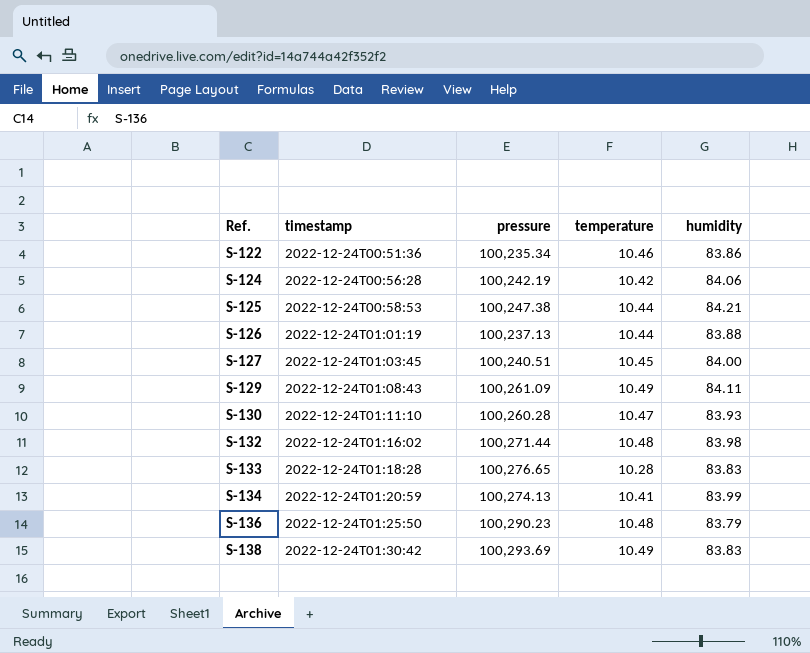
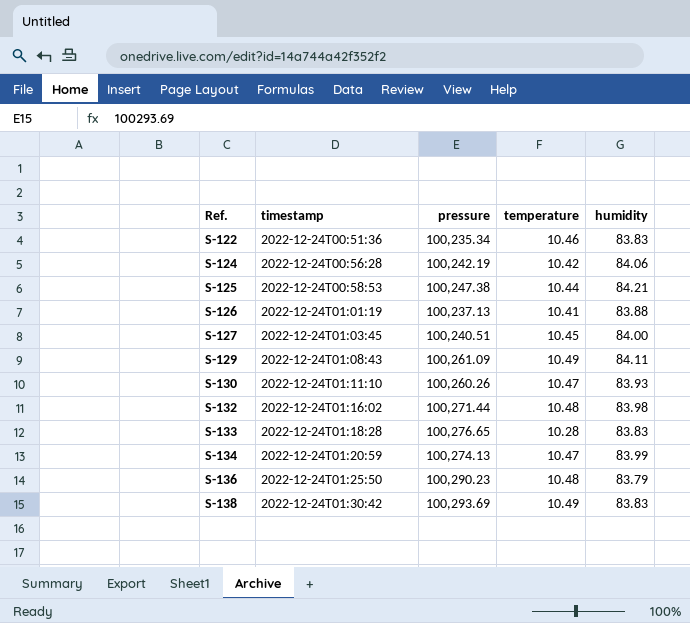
S-122 | humidity: 83.86 -> 83.83
S-126 | temperature: 10.44 -> 10.41
S-130 | pressure: 100,260.28 -> 100,260.26
S-134 | temperature: 10.41 -> 10.47

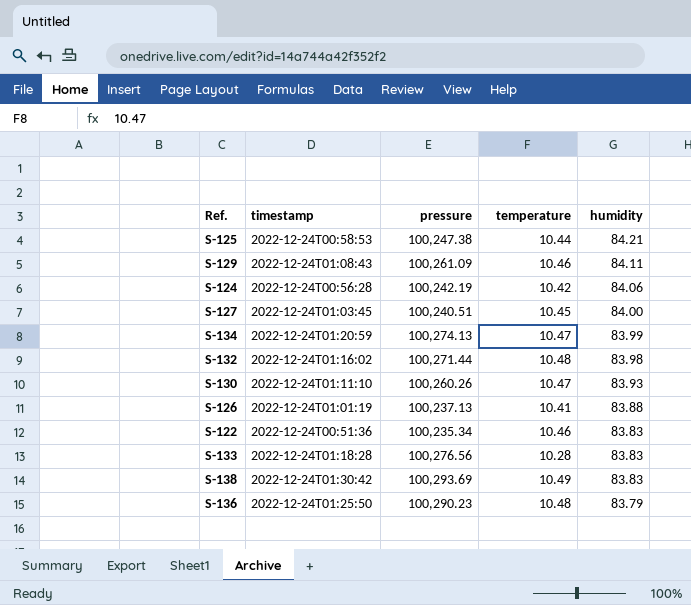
row order: Ref. ascending -> humidity descending
S-129 | temperature: 10.49 -> 10.46
S-133 | pressure: 100,276.65 -> 100,276.56

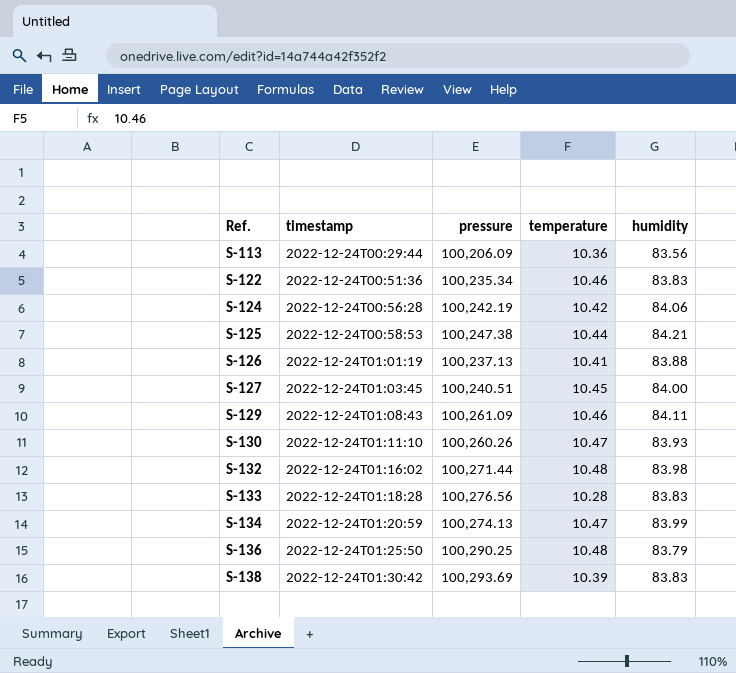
row order: humidity descending -> Ref. ascending
row S-113: none -> 2022-12-24T00:29:44 | 100,206.09 | 10.36 | 83.56
S-136 | pressure: 100,290.23 -> 100,290.25
S-138 | temperature: 10.49 -> 10.39

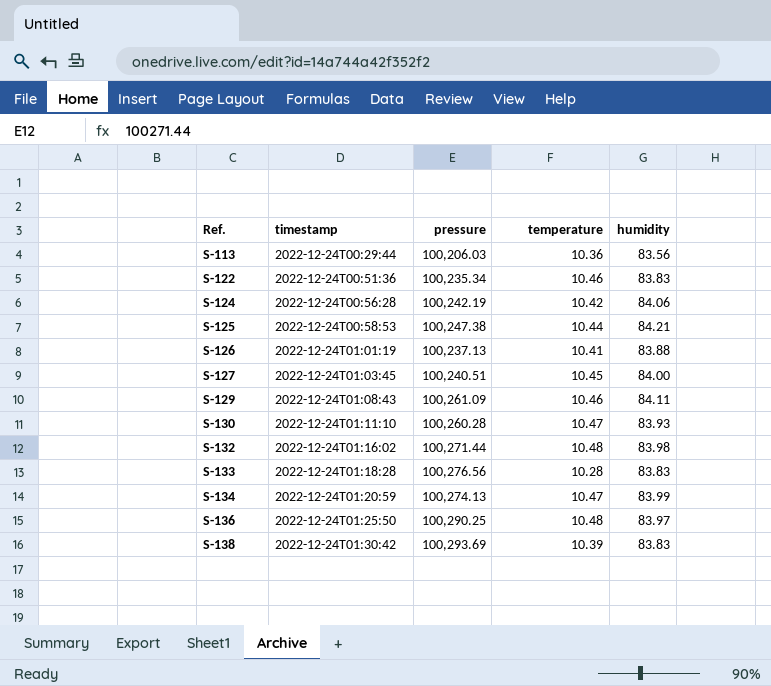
S-113 | pressure: 100,206.09 -> 100,206.03
S-130 | pressure: 100,260.26 -> 100,260.28
S-136 | humidity: 83.79 -> 83.97

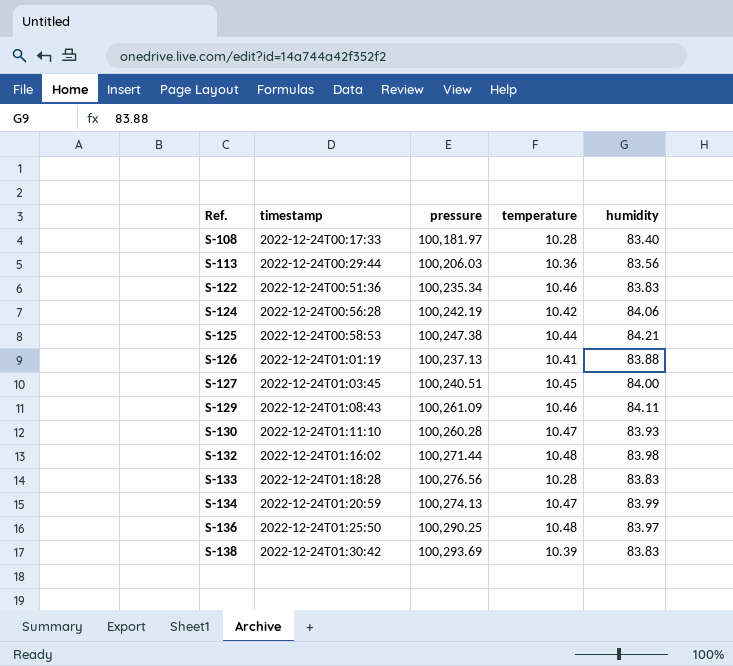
row S-108: none -> 2022-12-24T00:17:33 | 100,181.97 | 10.28 | 83.40

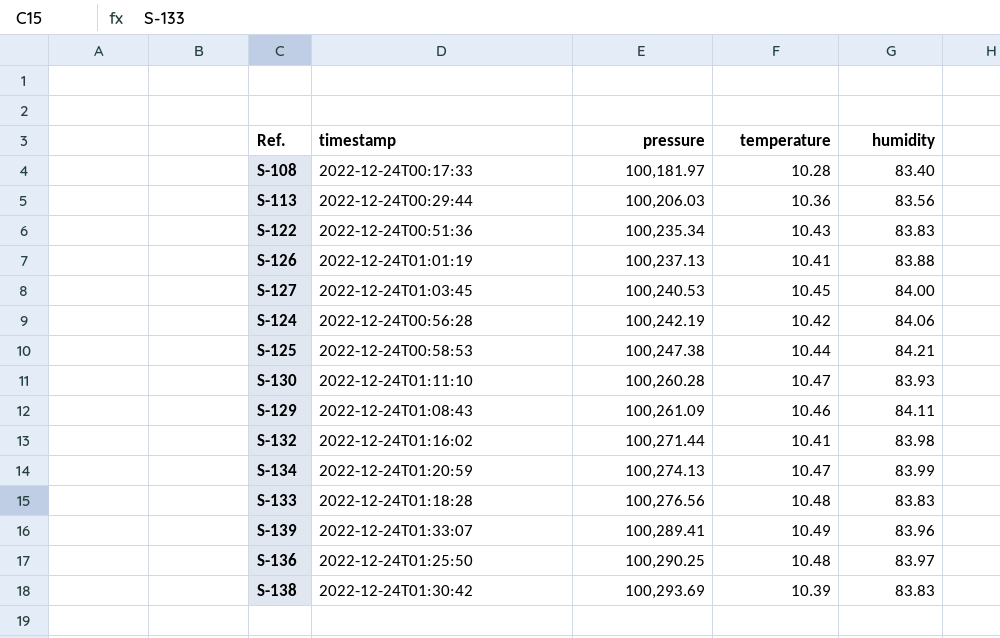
row order: Ref. ascending -> pressure ascending
S-122 | temperature: 10.46 -> 10.43
S-127 | pressure: 100,240.51 -> 100,240.53
S-132 | temperature: 10.48 -> 10.41
S-133 | temperature: 10.28 -> 10.48
row S-139: none -> 2022-12-24T01:33:07 | 100,289.41 | 10.49 | 83.96

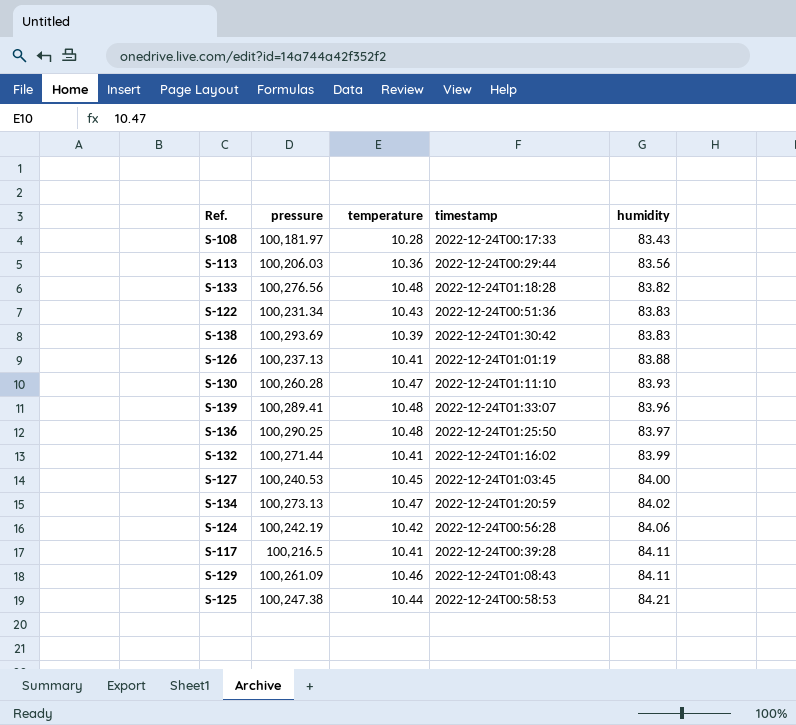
row order: pressure ascending -> humidity ascending
column timestamp | position: 2 -> 4
S-108 | humidity: 83.40 -> 83.43
S-133 | humidity: 83.83 -> 83.82
S-122 | pressure: 100,235.34 -> 100,231.34
S-139 | temperature: 10.49 -> 10.48
S-132 | humidity: 83.98 -> 83.99
S-134 | pressure: 100,274.13 -> 100,273.13
S-134 | humidity: 83.99 -> 84.02
row S-117: none -> 100,216.5 | 10.41 | 2022-12-24T00:39:28 | 84.11

